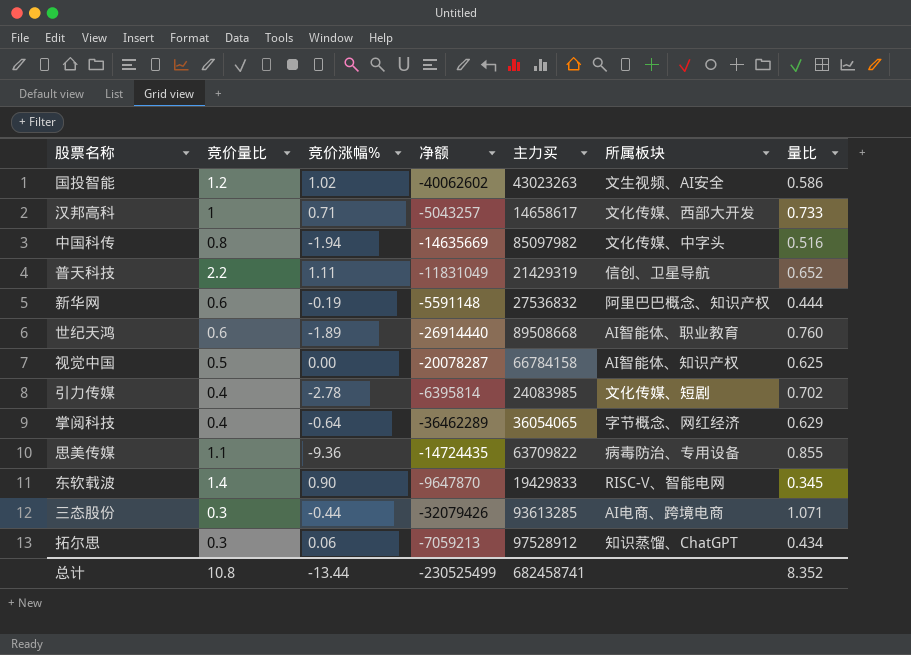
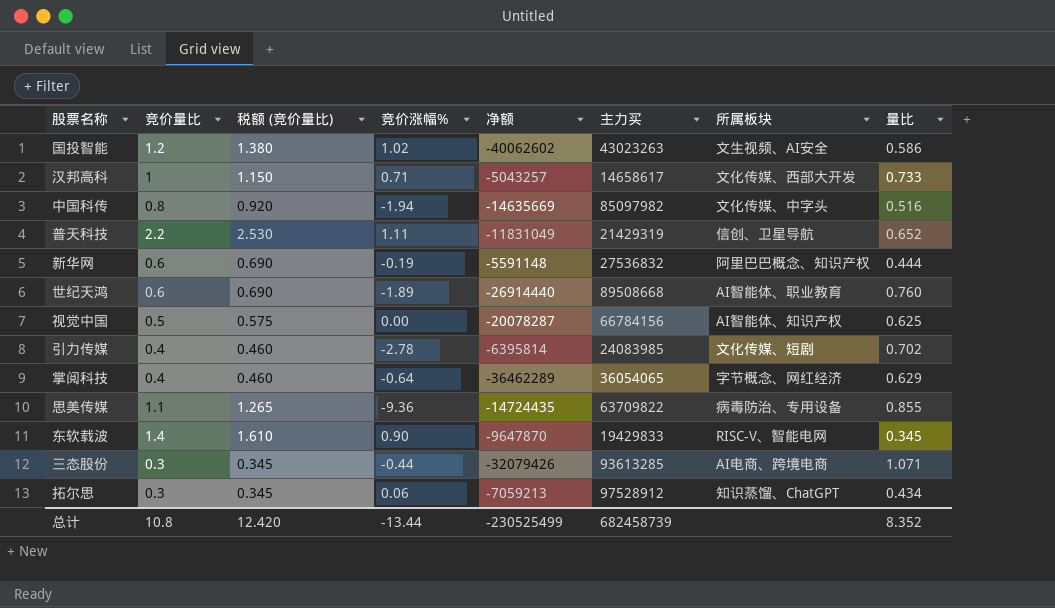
column 税额 (竞价量比) | formula: none -> [竞价量比] * 1.15
视觉中国 | 主力买: 66784158 -> 66784156
总计 | 主力买: 682458741 -> 682458739

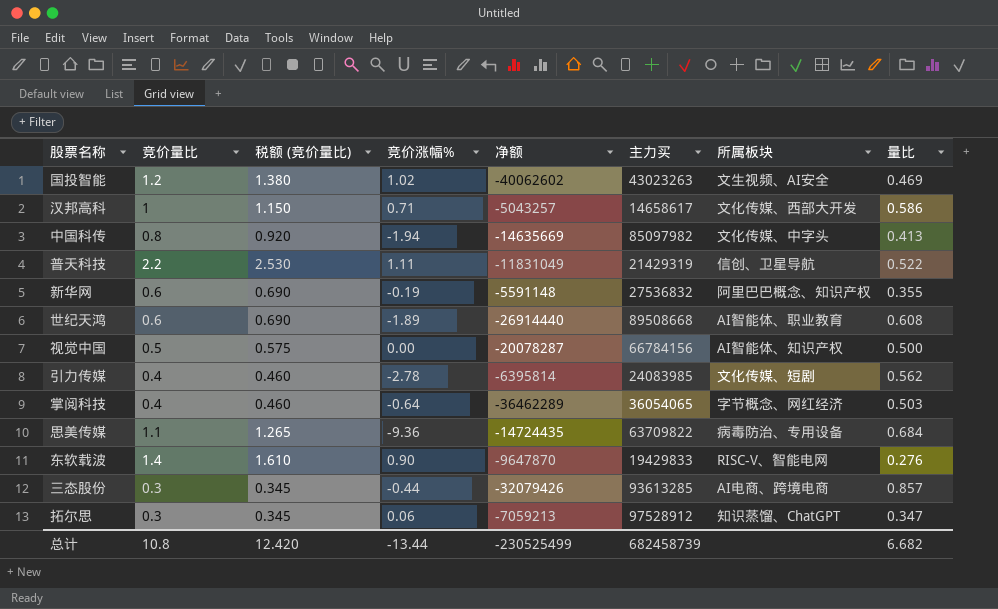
国投智能 | 量比: 0.586 -> 0.469
汉邦高科 | 量比: 0.733 -> 0.586
中国科传 | 量比: 0.516 -> 0.413
普天科技 | 量比: 0.652 -> 0.522
新华网 | 量比: 0.444 -> 0.355
世纪天鸿 | 量比: 0.760 -> 0.608
视觉中国 | 量比: 0.625 -> 0.500
引力传媒 | 量比: 0.702 -> 0.562
掌阅科技 | 量比: 0.629 -> 0.503
思美传媒 | 量比: 0.855 -> 0.684
东软载波 | 量比: 0.345 -> 0.276
三态股份 | 量比: 1.071 -> 0.857
拓尔思 | 量比: 0.434 -> 0.347
总计 | 量比: 8.352 -> 6.682

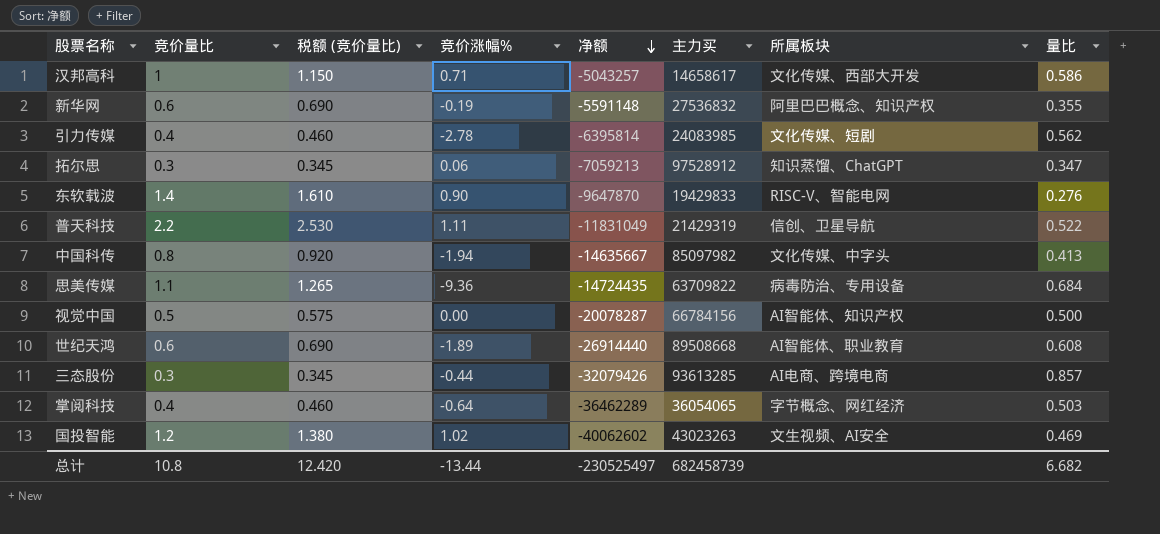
row order: none -> 净额 descending
中国科传 | 净额: -14635669 -> -14635667
总计 | 净额: -230525499 -> -230525497

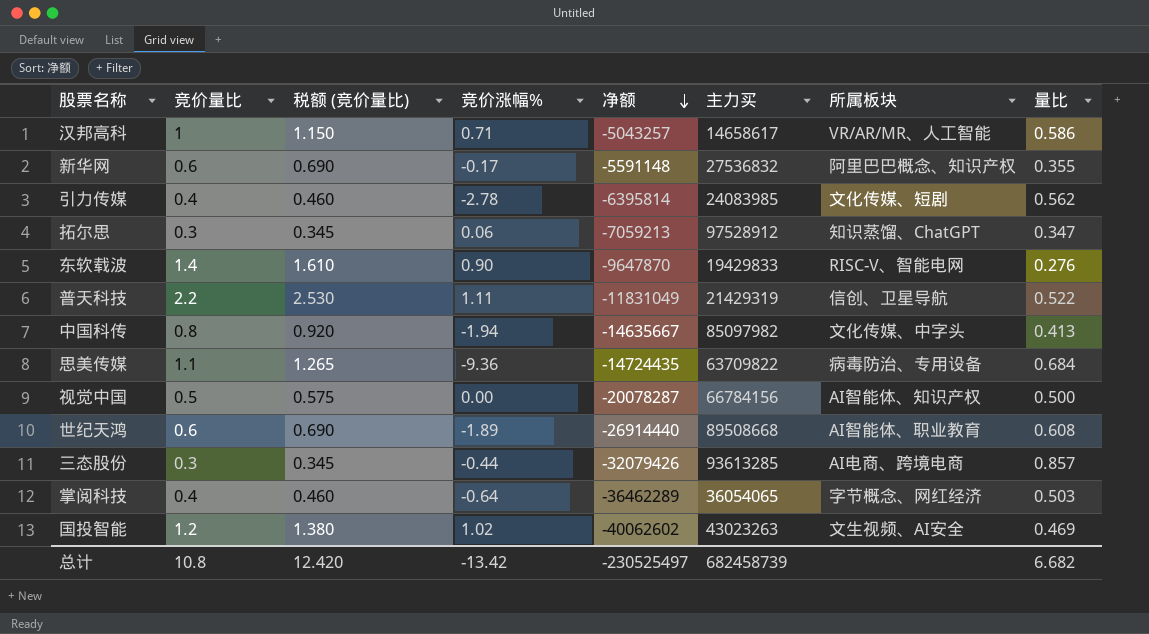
汉邦高科 | 所属板块: 文化传媒、西部大开发 -> VR/AR/MR、人工智能
新华网 | 竞价涨幅%: -0.19 -> -0.17
总计 | 竞价涨幅%: -13.44 -> -13.42

